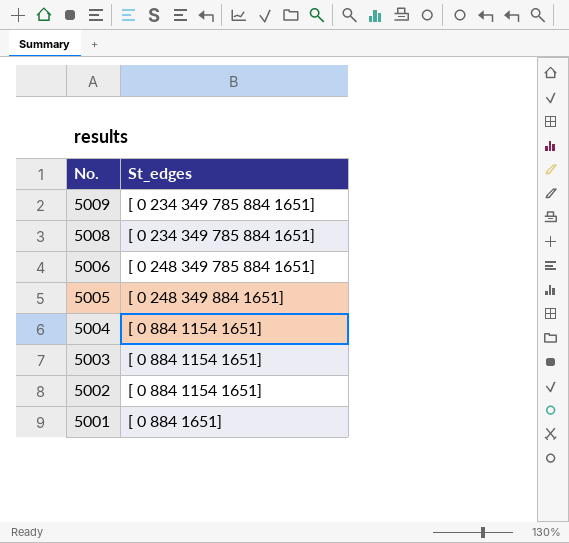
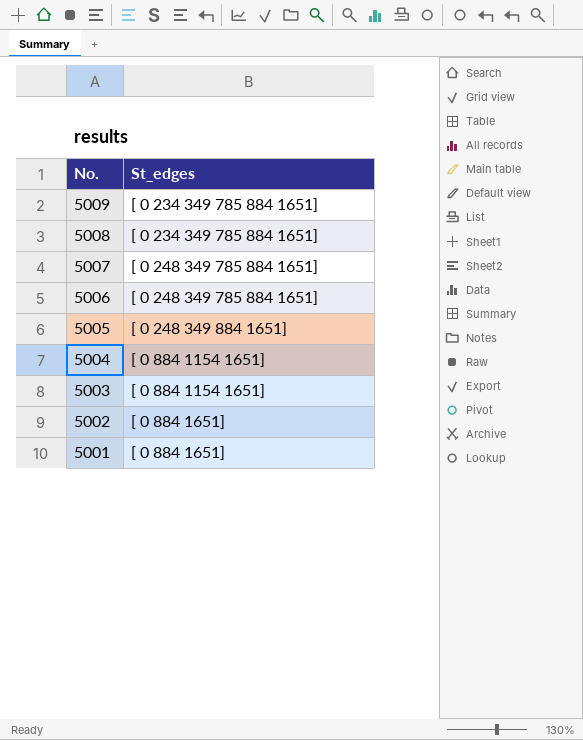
row 5007: none -> [ 0 248 349 785 884 1651]
5002 | St_edges: [ 0 884 1154 1651] -> [ 0 884 1651]

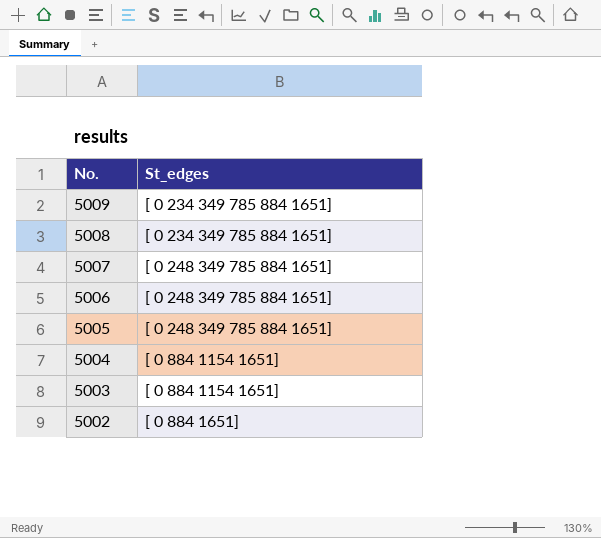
row 5001: [ 0 884 1651] -> none
5005 | St_edges: [ 0 248 349 884 1651] -> [ 0 248 349 785 884 1651]

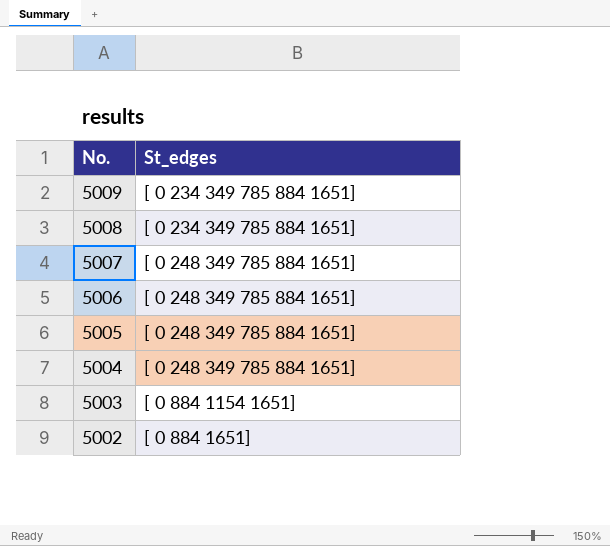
5004 | St_edges: [ 0 884 1154 1651] -> [ 0 248 349 785 884 1651]

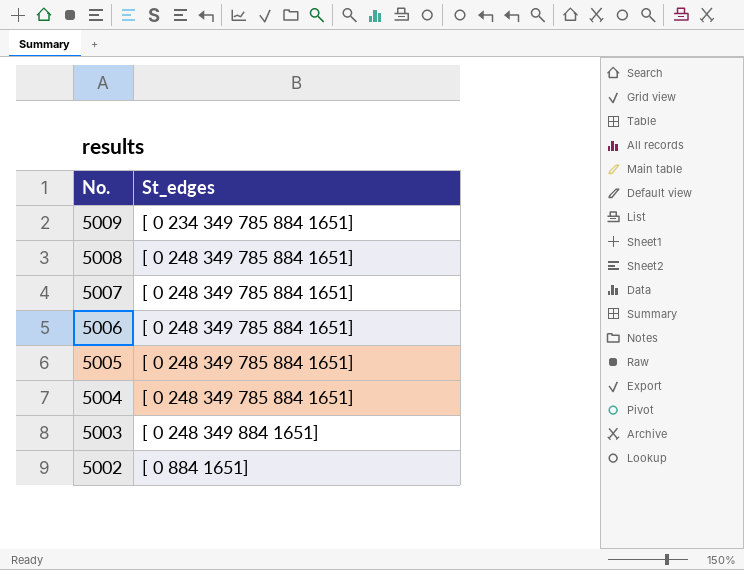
5008 | St_edges: [ 0 234 349 785 884 1651] -> [ 0 248 349 785 884 1651]
5003 | St_edges: [ 0 884 1154 1651] -> [ 0 248 349 884 1651]

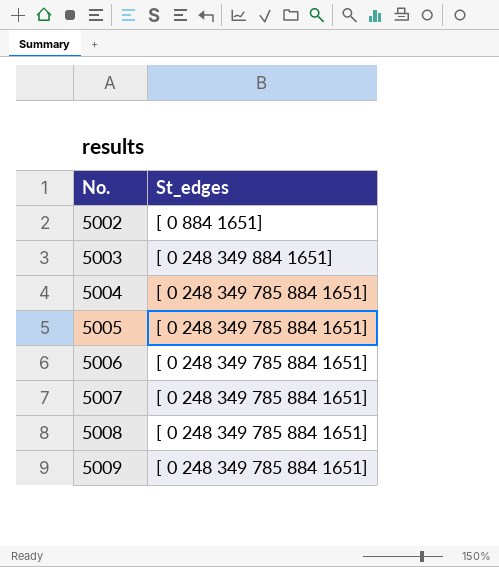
row order: No. descending -> No. ascending
5009 | St_edges: [ 0 234 349 785 884 1651] -> [ 0 248 349 785 884 1651]

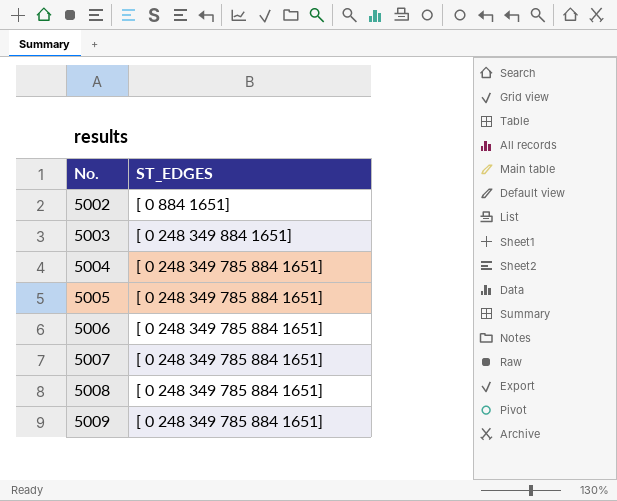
column name: St_edges -> ST_EDGES

